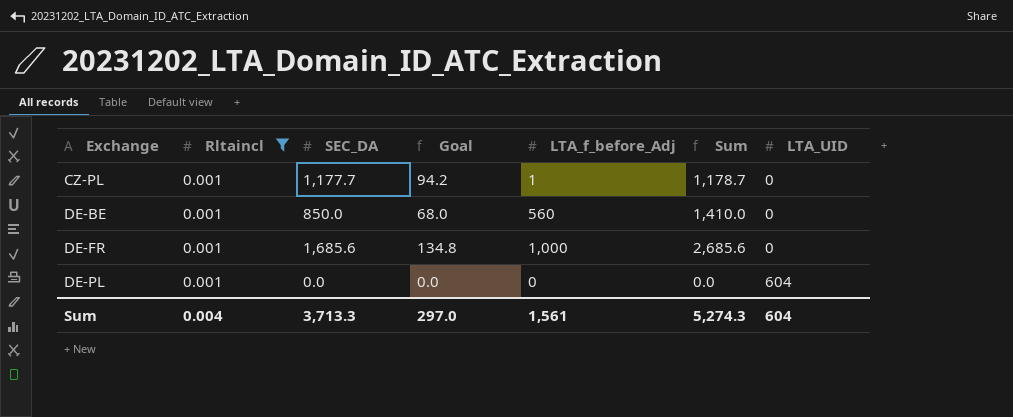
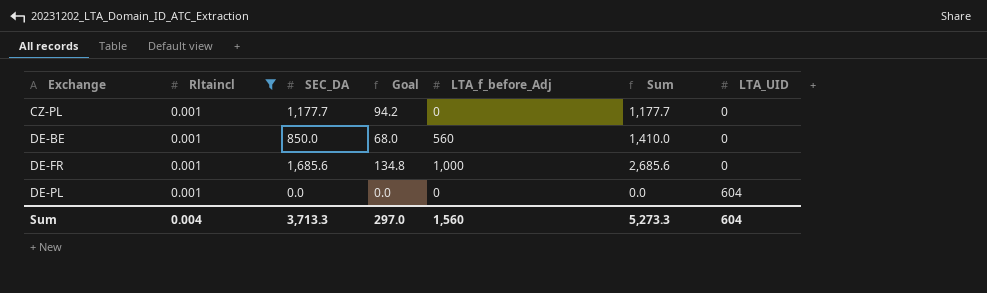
CZ-PL | LTA_f_before_Adj: 1 -> 0
CZ-PL | Sum: 1,178.7 -> 1,177.7
Sum | LTA_f_before_Adj: 1,561 -> 1,560
Sum | Sum: 5,274.3 -> 5,273.3

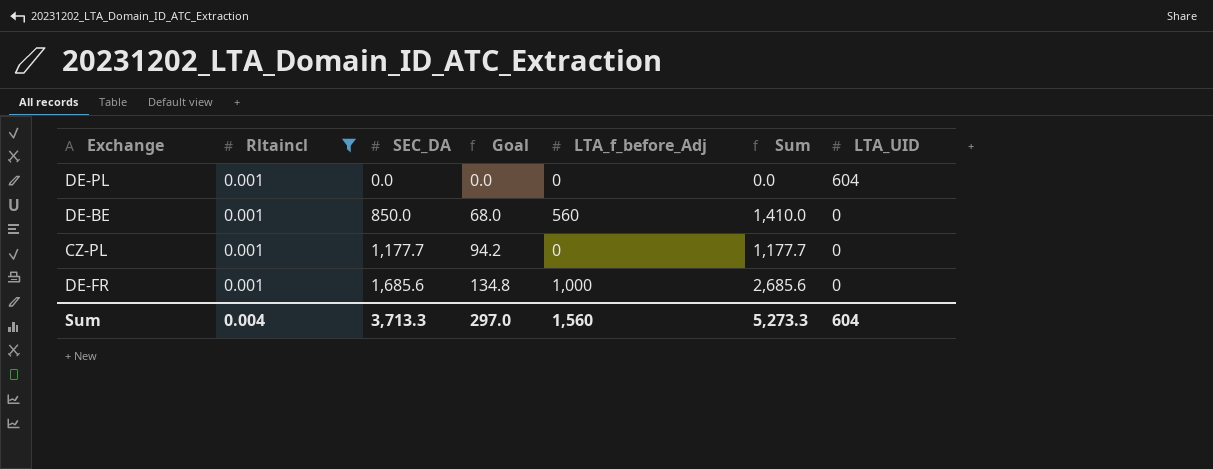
row order: Exchange ascending -> SEC_DA ascending

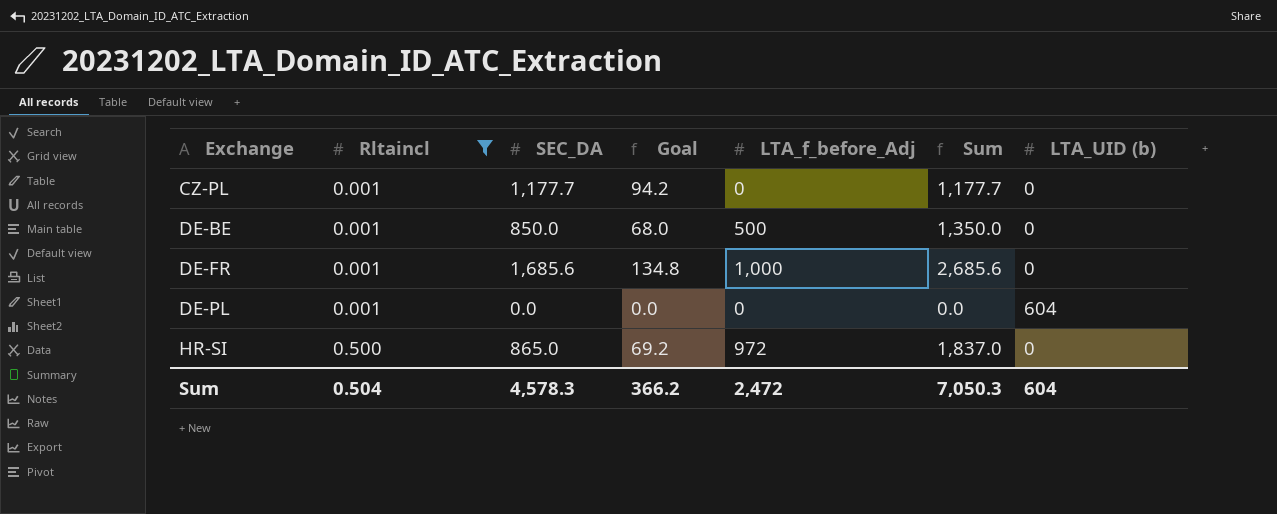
row order: SEC_DA ascending -> Exchange ascending
column name: LTA_UID -> LTA_UID (b)
DE-BE | LTA_f_before_Adj: 560 -> 500
DE-BE | Sum: 1,410.0 -> 1,350.0
row HR-SI: none -> 0.500 | 865.0 | 69.2 | 972 | 1,837.0 | 0
Sum | Rltaincl: 0.004 -> 0.504
Sum | SEC_DA: 3,713.3 -> 4,578.3
Sum | Goal: 297.0 -> 366.2
Sum | LTA_f_before_Adj: 1,560 -> 2,472
Sum | Sum: 5,273.3 -> 7,050.3

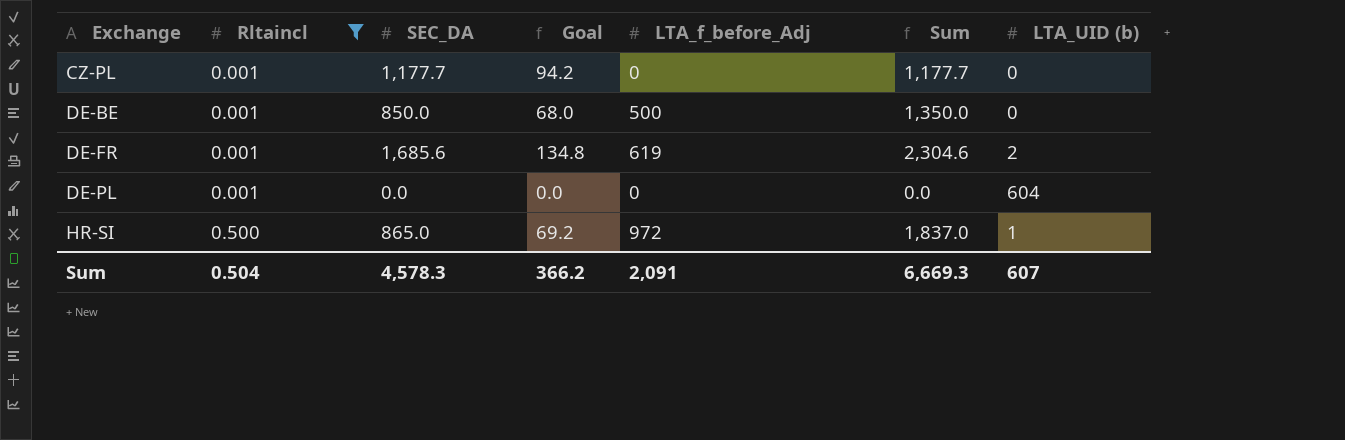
DE-FR | LTA_f_before_Adj: 1,000 -> 619
DE-FR | Sum: 2,685.6 -> 2,304.6
DE-FR | LTA_UID (b): 0 -> 2
HR-SI | LTA_UID (b): 0 -> 1
Sum | LTA_f_before_Adj: 2,472 -> 2,091
Sum | Sum: 7,050.3 -> 6,669.3
Sum | LTA_UID (b): 604 -> 607

